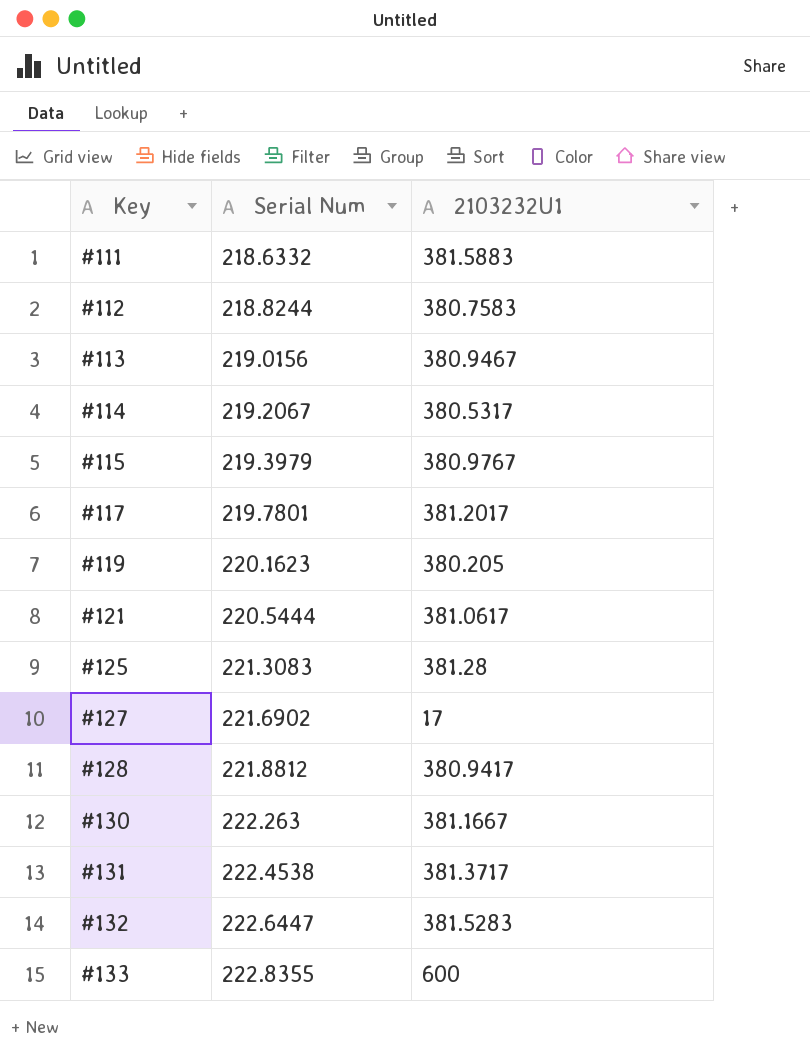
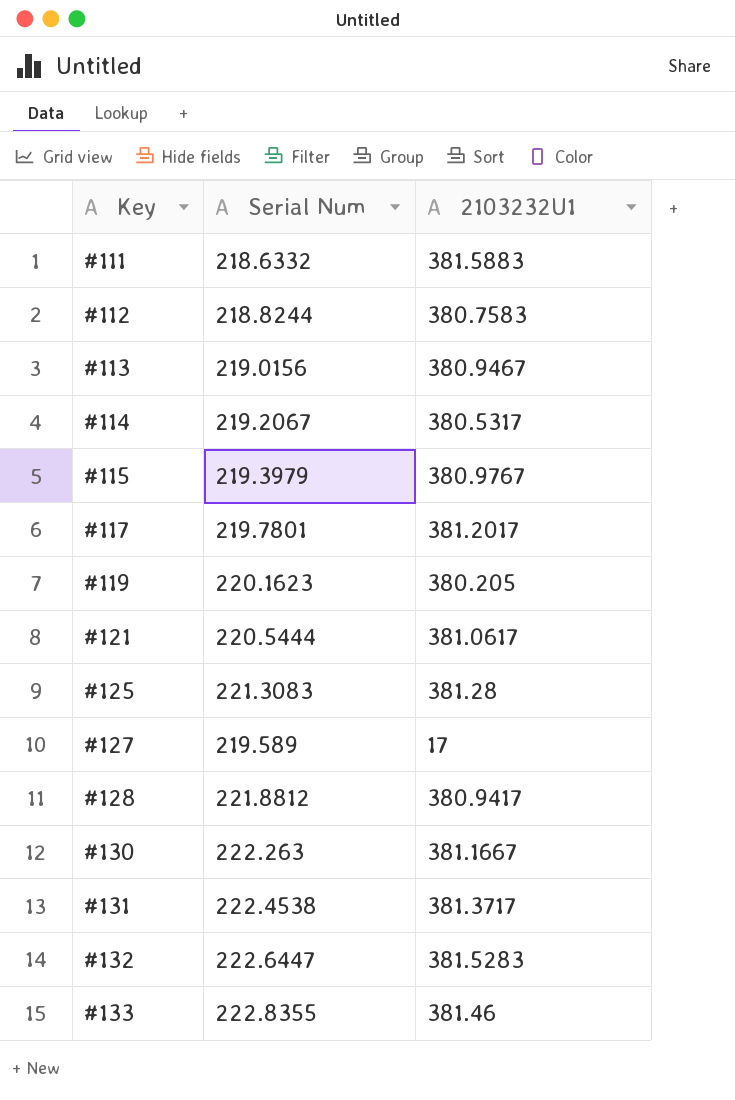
#127 | Serial Num: 221.6902 -> 219.589
#133 | 2103232U1: 600 -> 381.46

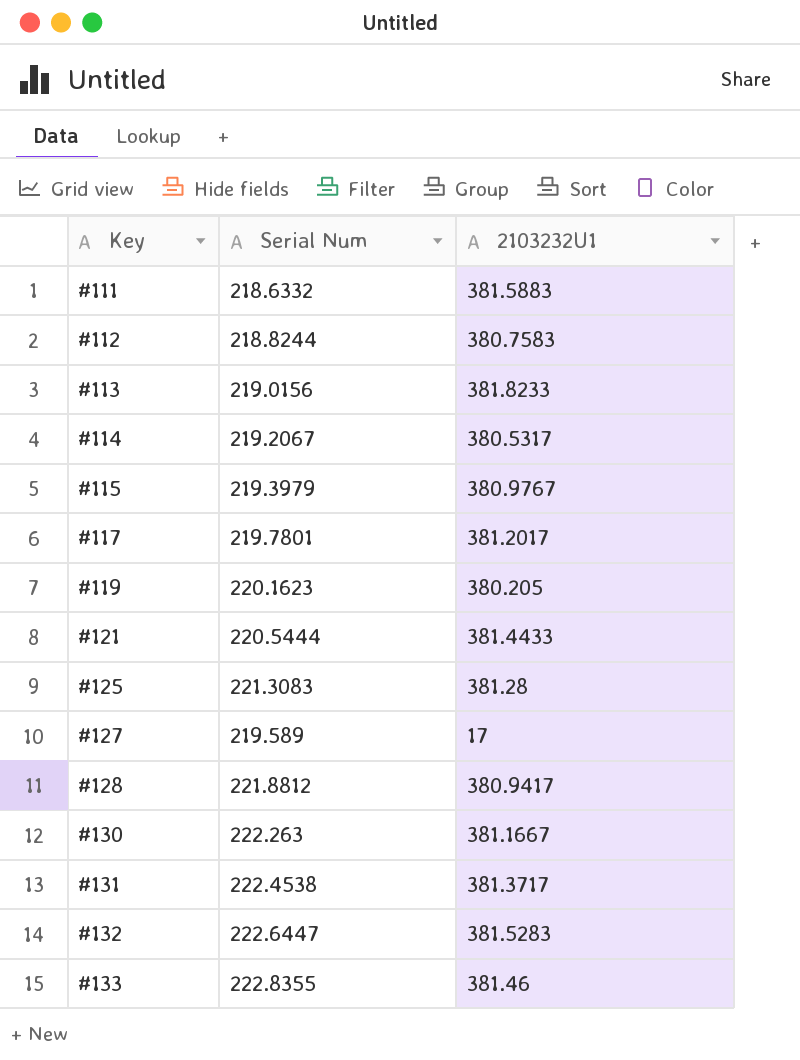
#113 | 2103232U1: 380.9467 -> 381.8233
#121 | 2103232U1: 381.0617 -> 381.4433

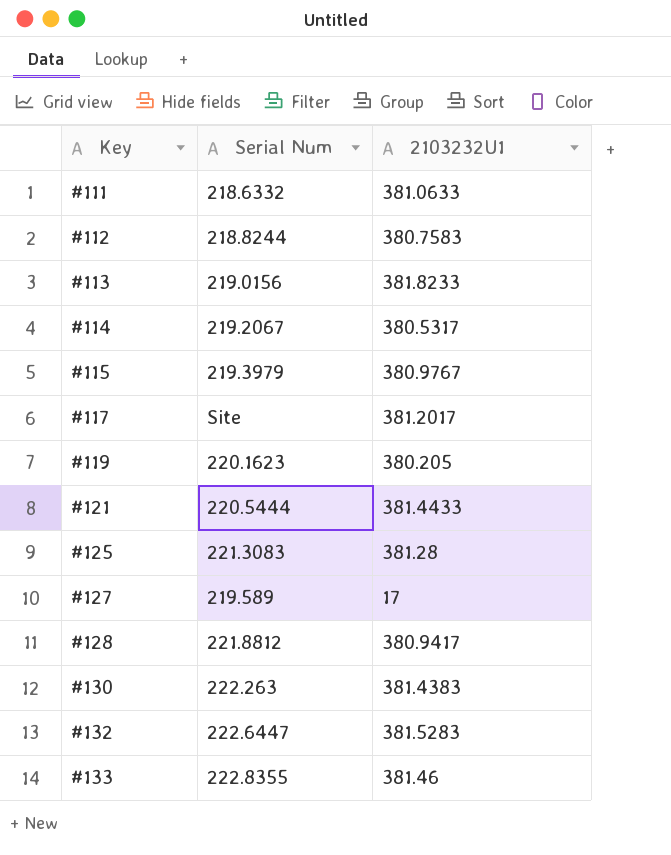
row #131: 222.4538 | 381.3717 -> none
#111 | 2103232U1: 381.5883 -> 381.0633
#117 | Serial Num: 219.7801 -> Site
#130 | 2103232U1: 381.1667 -> 381.4383

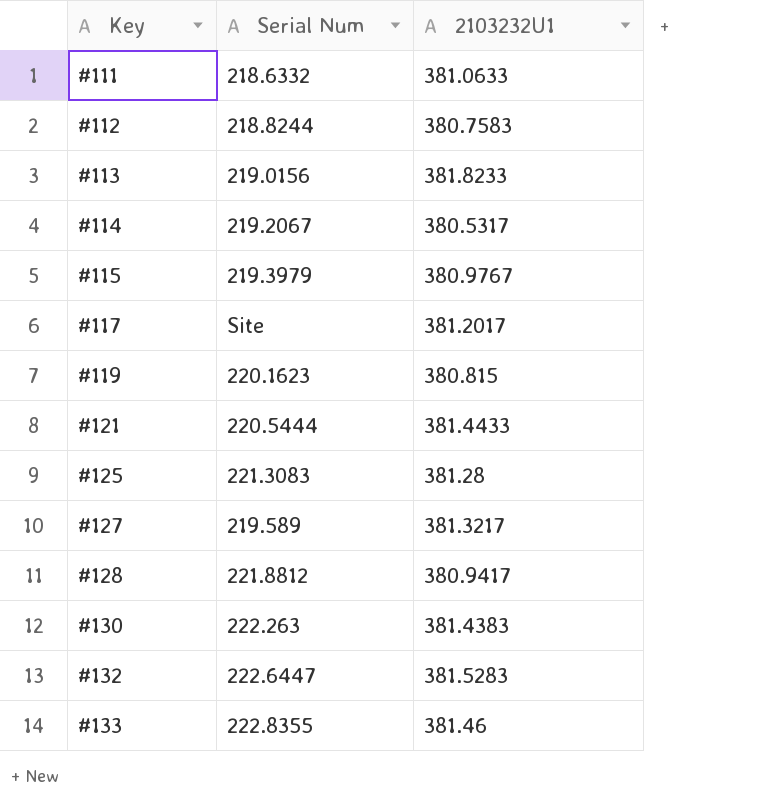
#119 | 2103232U1: 380.205 -> 380.815
#127 | 2103232U1: 17 -> 381.3217

